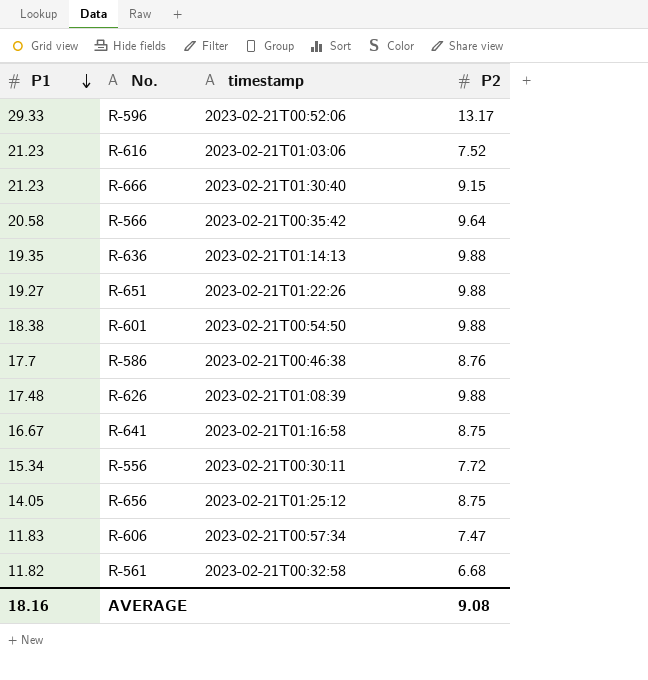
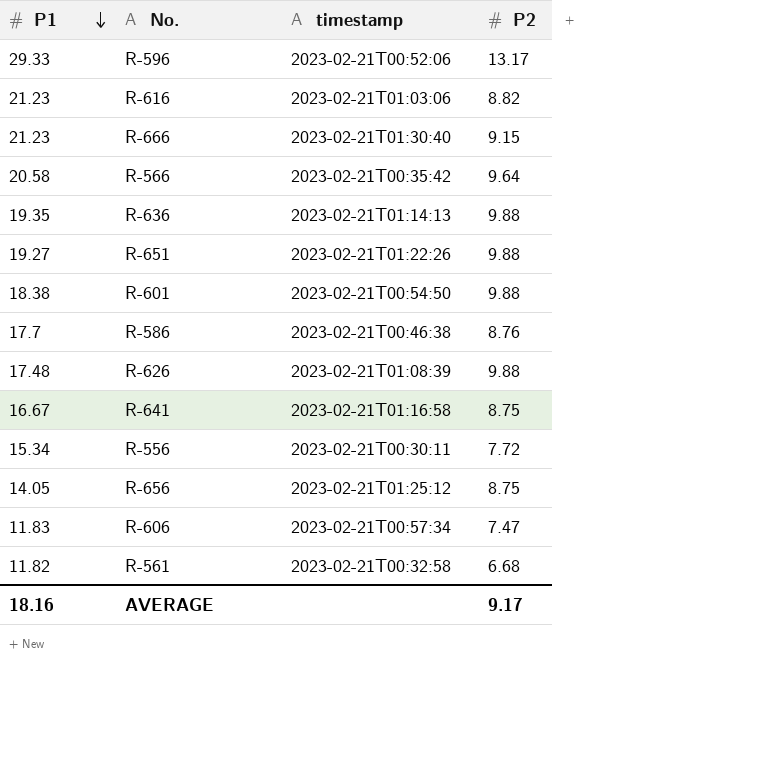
R-616 | P2: 7.52 -> 8.82
AVERAGE | P2: 9.08 -> 9.17

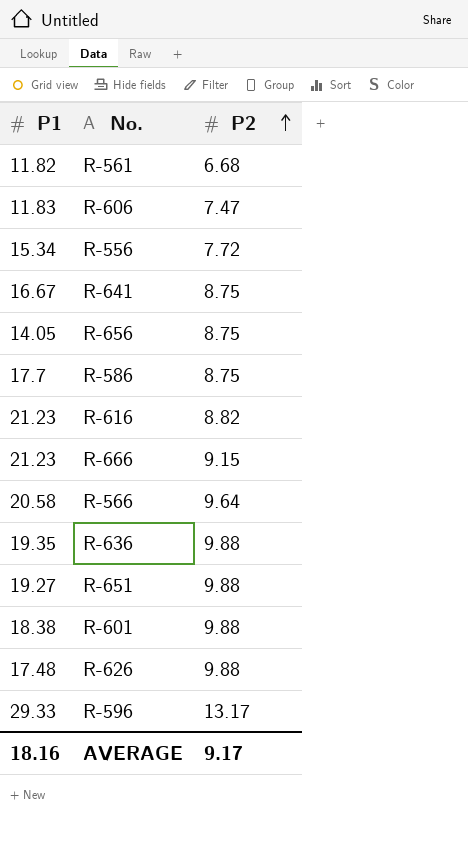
row order: P1 descending -> P2 ascending
column timestamp | position: 3 -> none
R-586 | P2: 8.76 -> 8.75

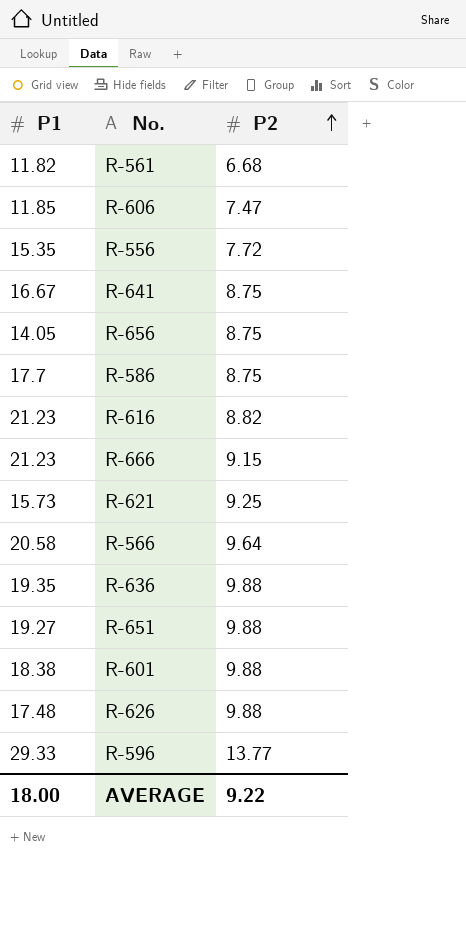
R-606 | P1: 11.83 -> 11.85
R-556 | P1: 15.34 -> 15.35
row R-621: none -> 15.73 | 9.25
R-596 | P2: 13.17 -> 13.77
AVERAGE | P1: 18.16 -> 18.00
AVERAGE | P2: 9.17 -> 9.22

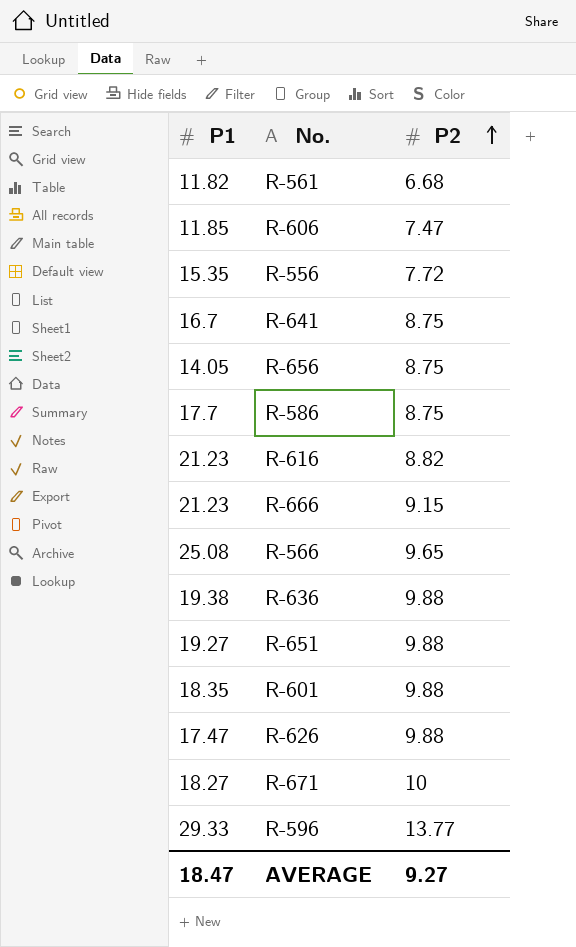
row R-621: 15.73 | 9.25 -> none
R-641 | P1: 16.67 -> 16.7
R-566 | P1: 20.58 -> 25.08
R-566 | P2: 9.64 -> 9.65
R-636 | P1: 19.35 -> 19.38
R-601 | P1: 18.38 -> 18.35
R-626 | P1: 17.48 -> 17.47
row R-671: none -> 18.27 | 10
AVERAGE | P1: 18.00 -> 18.47
AVERAGE | P2: 9.22 -> 9.27

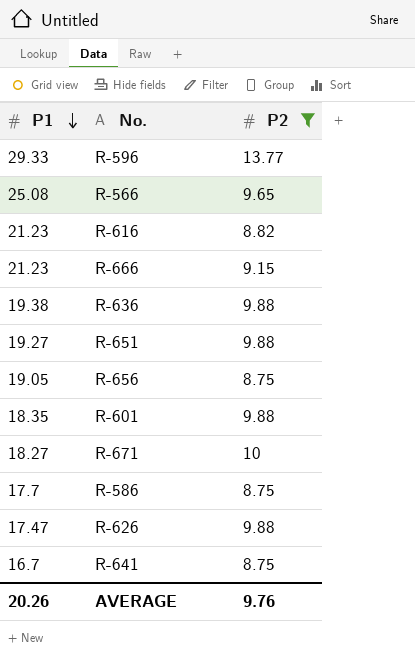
filter: none -> P2 >= 8.75
row order: P2 ascending -> P1 descending
R-656 | P1: 14.05 -> 19.05
AVERAGE | P1: 18.47 -> 20.26
AVERAGE | P2: 9.27 -> 9.76

